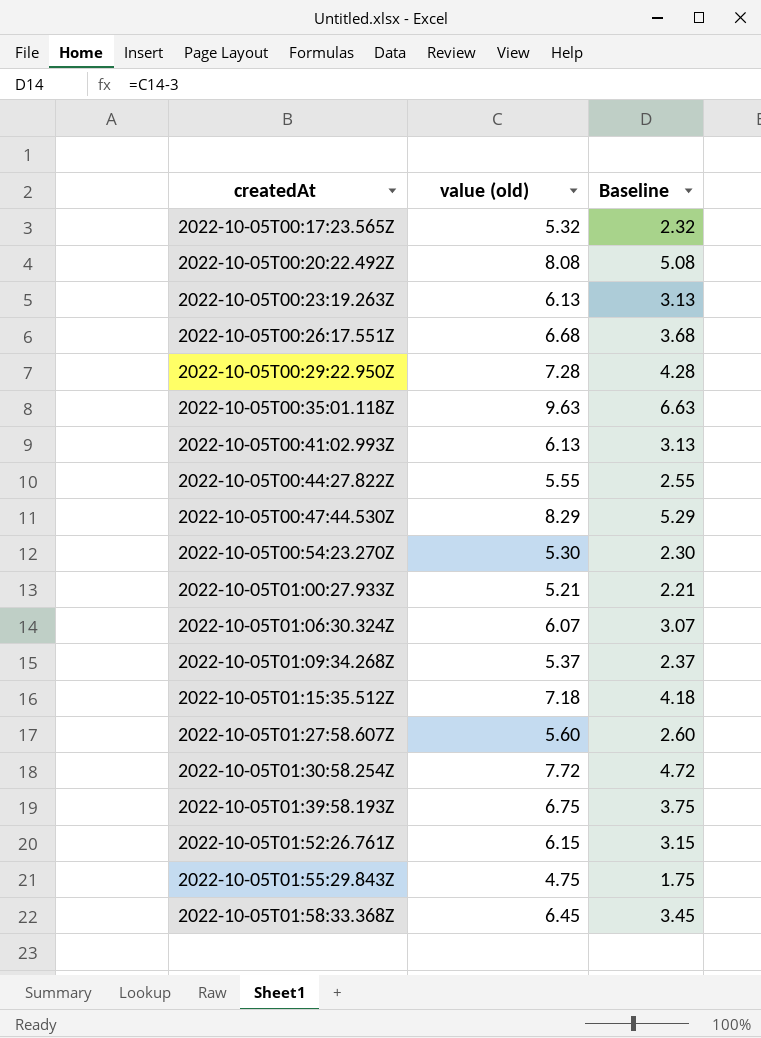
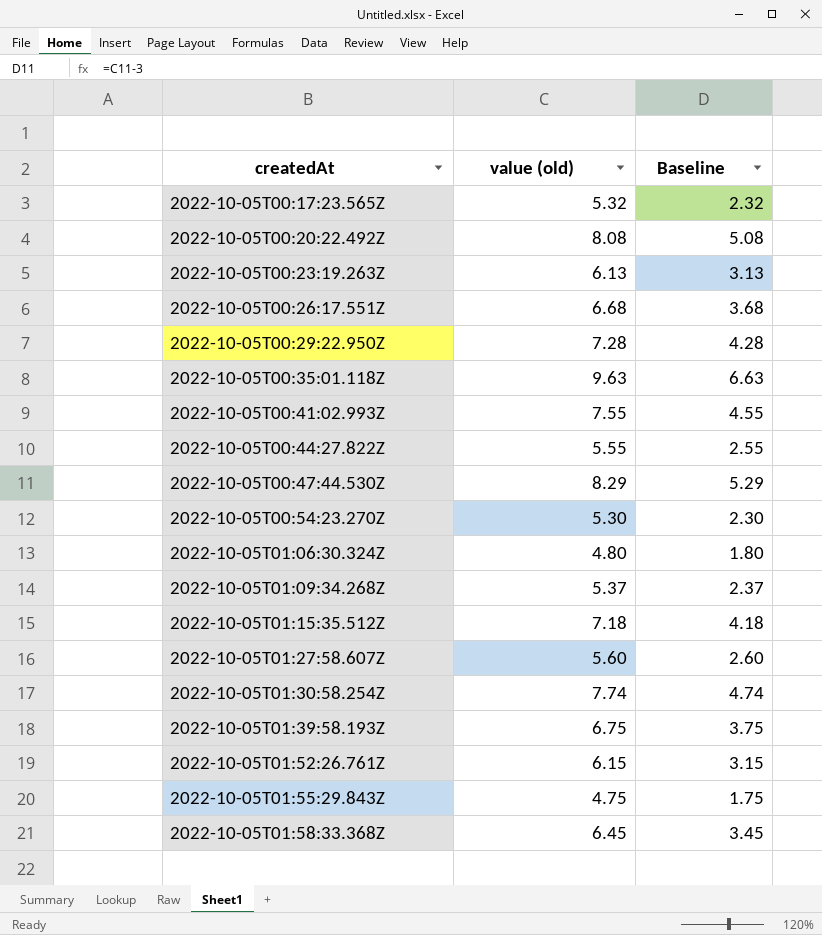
row 2022-10-05T01:00:27.933Z: 5.21 | 2.21 -> none
2022-10-05T00:41:02.993Z | value (old): 6.13 -> 7.55
2022-10-05T00:41:02.993Z | Baseline: 3.13 -> 4.55
2022-10-05T01:06:30.324Z | value (old): 6.07 -> 4.80
2022-10-05T01:06:30.324Z | Baseline: 3.07 -> 1.80
2022-10-05T01:30:58.254Z | value (old): 7.72 -> 7.74
2022-10-05T01:30:58.254Z | Baseline: 4.72 -> 4.74

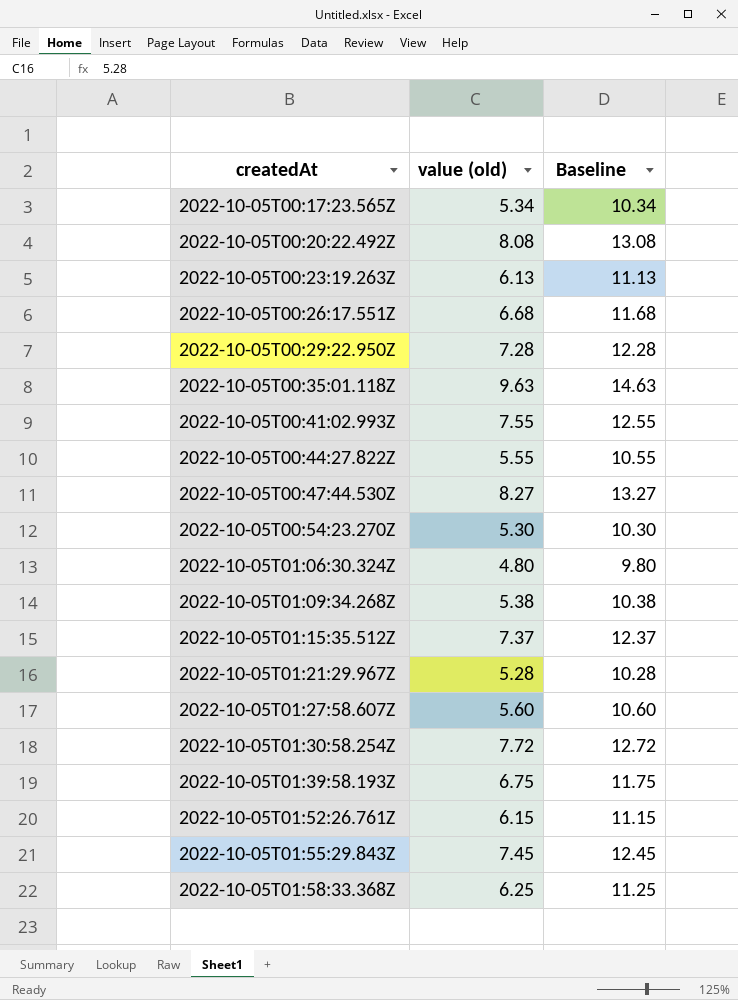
column Baseline | formula: [value (old)] - 3 -> [value (old)] + 5
2022-10-05T00:17:23.565Z | value (old): 5.32 -> 5.34
2022-10-05T00:47:44.530Z | value (old): 8.29 -> 8.27
2022-10-05T01:09:34.268Z | value (old): 5.37 -> 5.38
2022-10-05T01:15:35.512Z | value (old): 7.18 -> 7.37
row 2022-10-05T01:21:29.967Z: none -> 5.28 | 10.28
2022-10-05T01:30:58.254Z | value (old): 7.74 -> 7.72
2022-10-05T01:55:29.843Z | value (old): 4.75 -> 7.45
2022-10-05T01:58:33.368Z | value (old): 6.45 -> 6.25

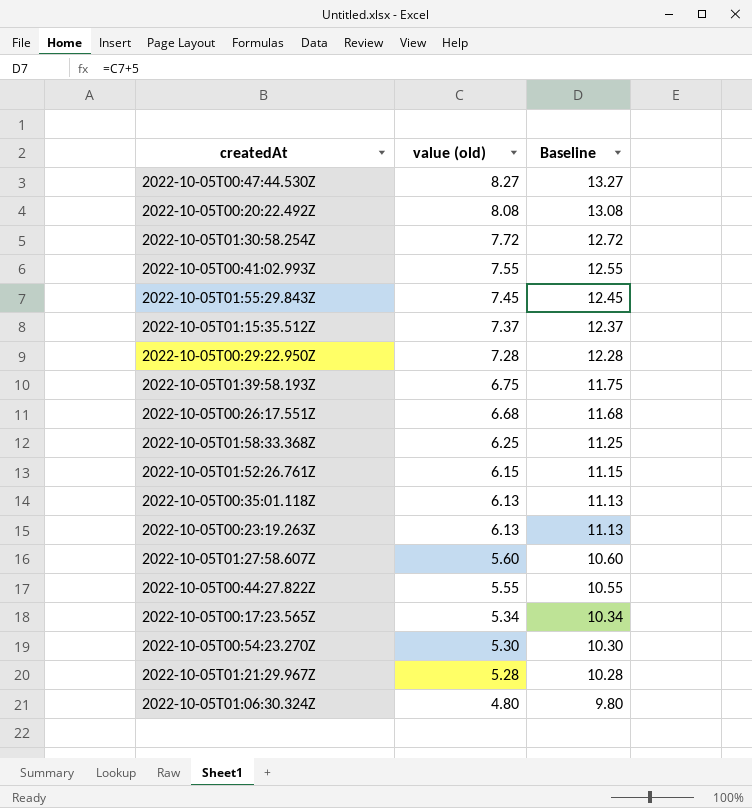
row order: createdAt ascending -> value (old) descending
row 2022-10-05T01:09:34.268Z: 5.38 | 10.38 -> none
2022-10-05T00:35:01.118Z | value (old): 9.63 -> 6.13
2022-10-05T00:35:01.118Z | Baseline: 14.63 -> 11.13

